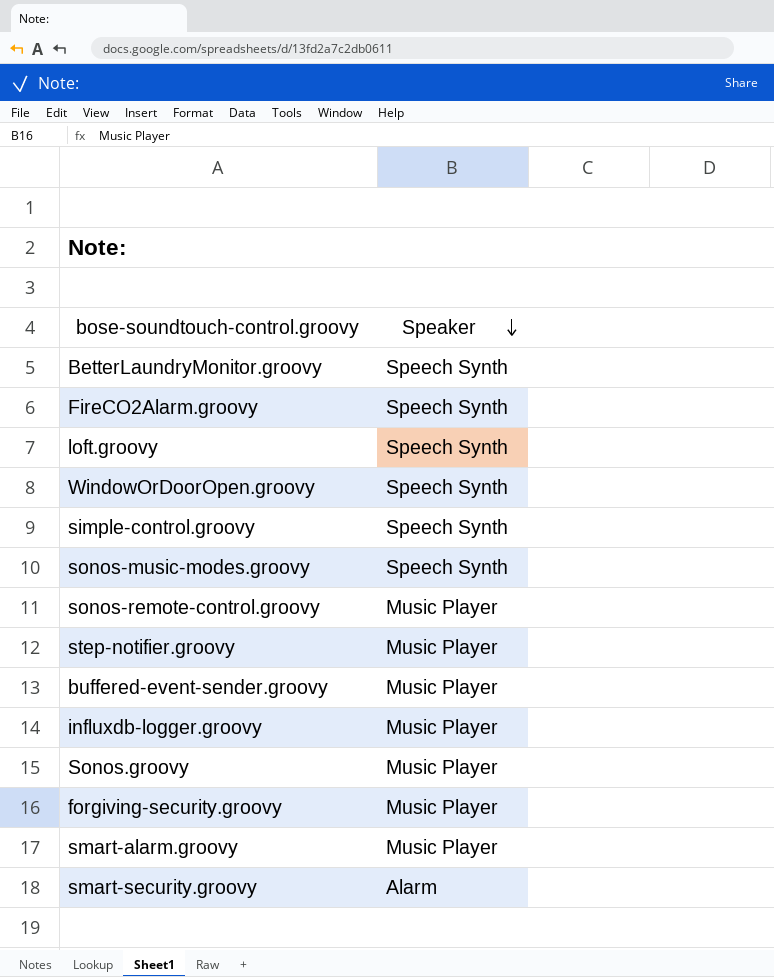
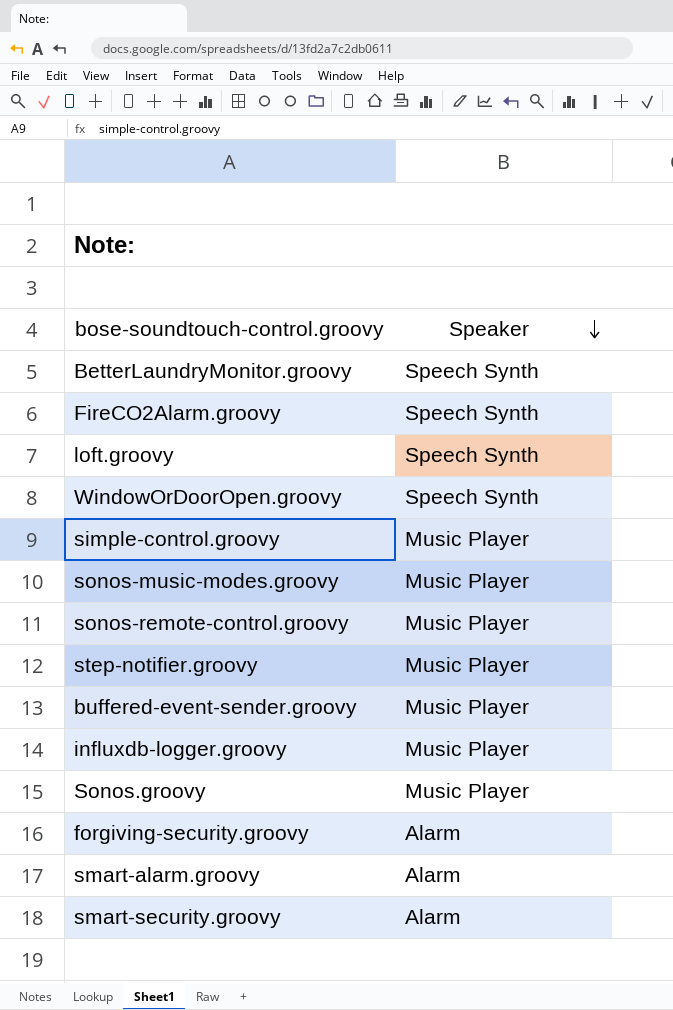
simple-control.groovy | Speaker: Speech Synth -> Music Player
sonos-music-modes.groovy | Speaker: Speech Synth -> Music Player
forgiving-security.groovy | Speaker: Music Player -> Alarm
smart-alarm.groovy | Speaker: Music Player -> Alarm

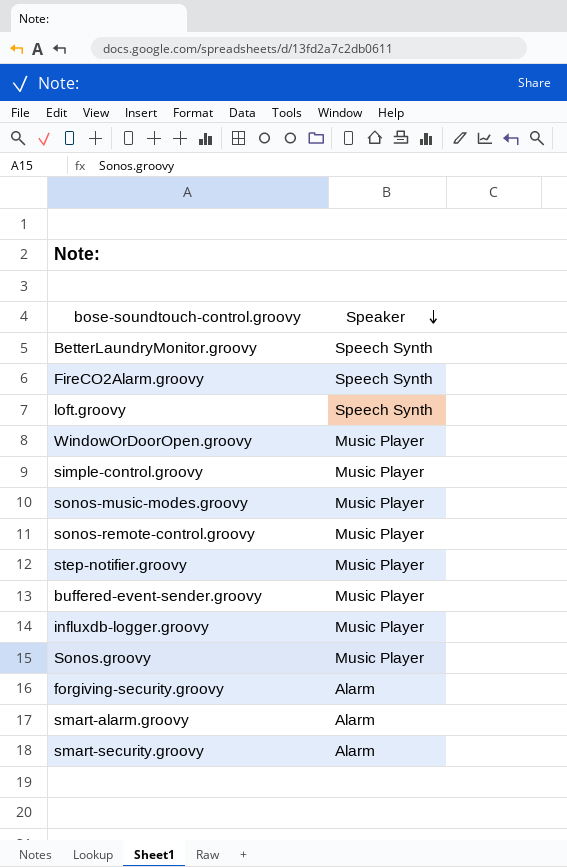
WindowOrDoorOpen.groovy | Speaker: Speech Synth -> Music Player

